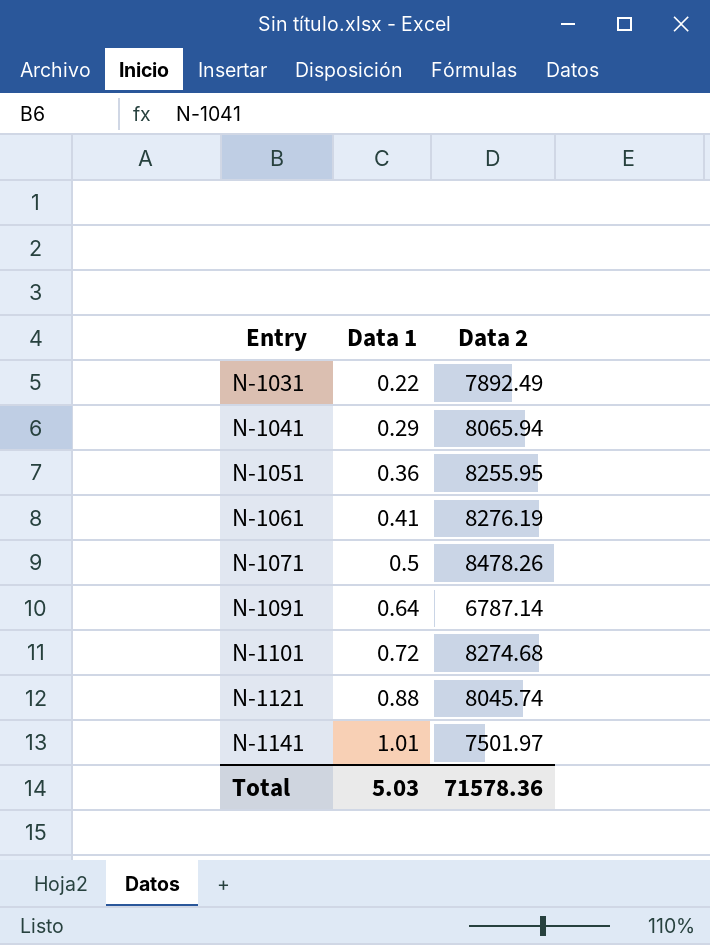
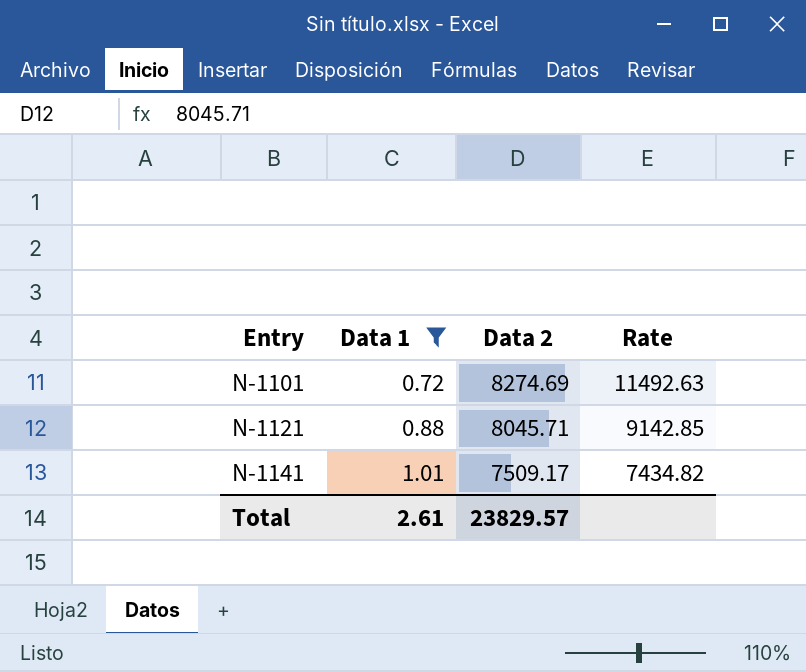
filter: none -> Data 1 >= 0.72
column Rate | formula: none -> [Data 2] / [Data 1]
N-1101 | Data 2: 8274.68 -> 8274.69
N-1121 | Data 2: 8045.74 -> 8045.71
N-1141 | Data 2: 7501.97 -> 7509.17
Total | Data 1: 5.03 -> 2.61
Total | Data 2: 71578.36 -> 23829.57

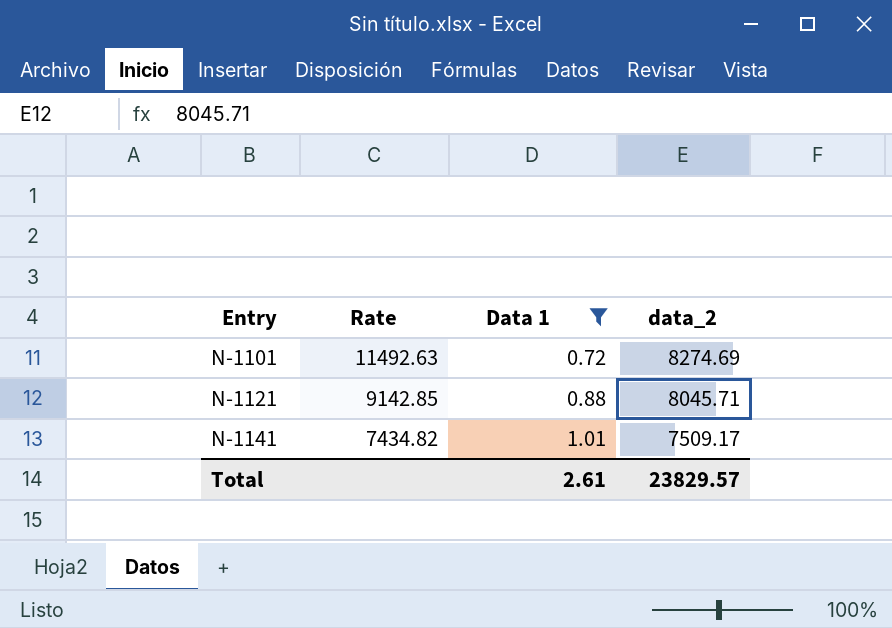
column Rate | position: 4 -> 2
column name: Data 2 -> data_2

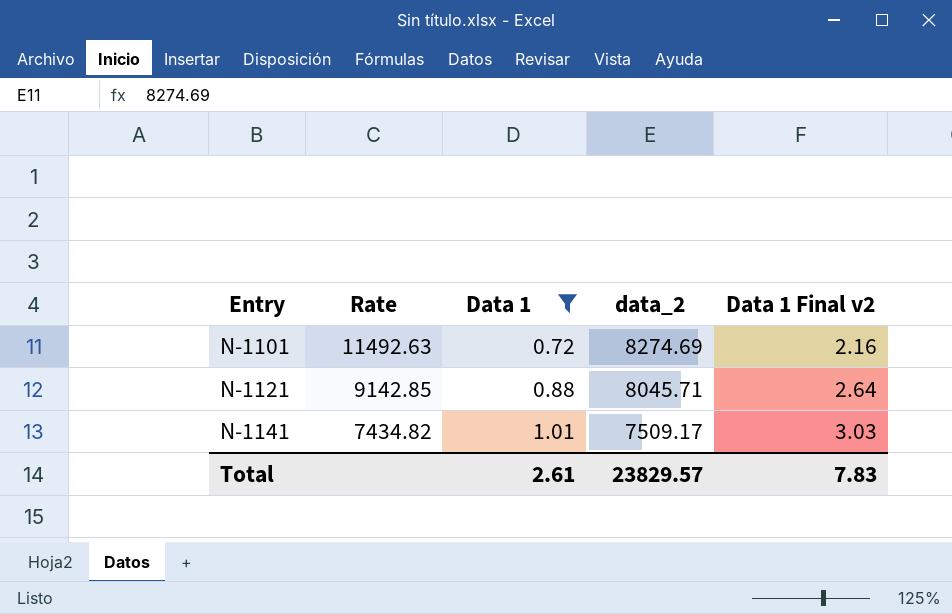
column Data 1 Final v2 | formula: none -> [Data 1] * 3

